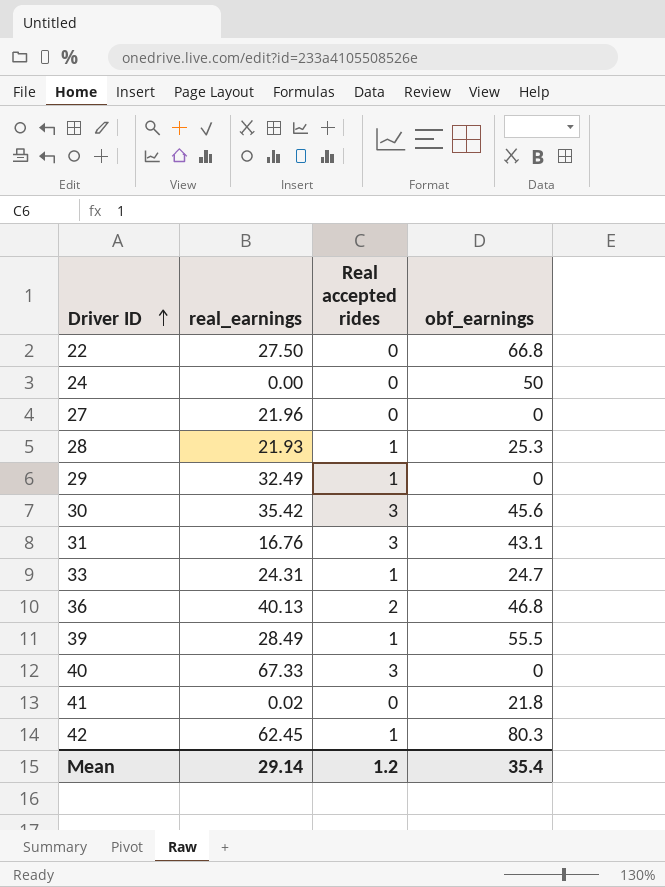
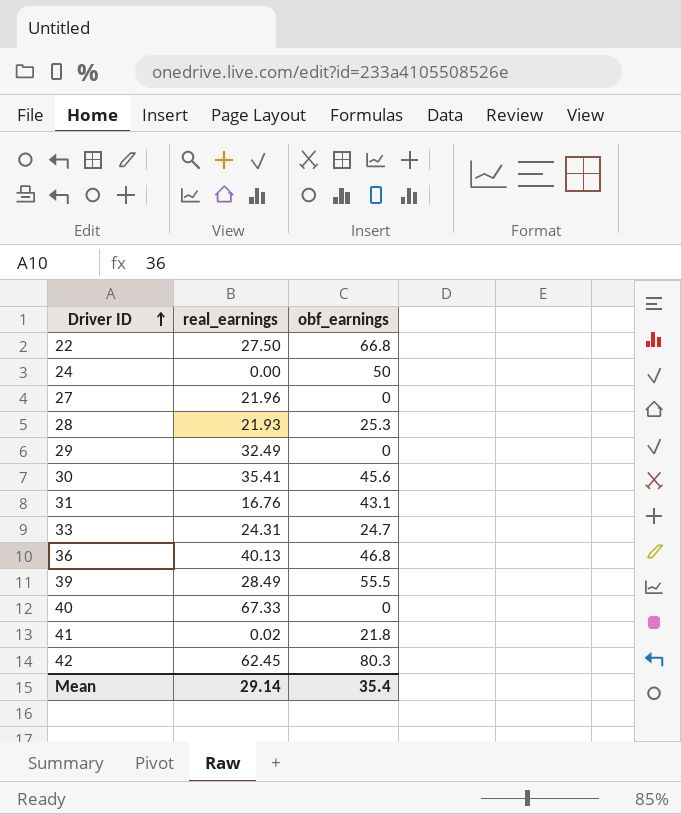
column Real accepted rides | position: 3 -> none
30 | real_earnings: 35.42 -> 35.41

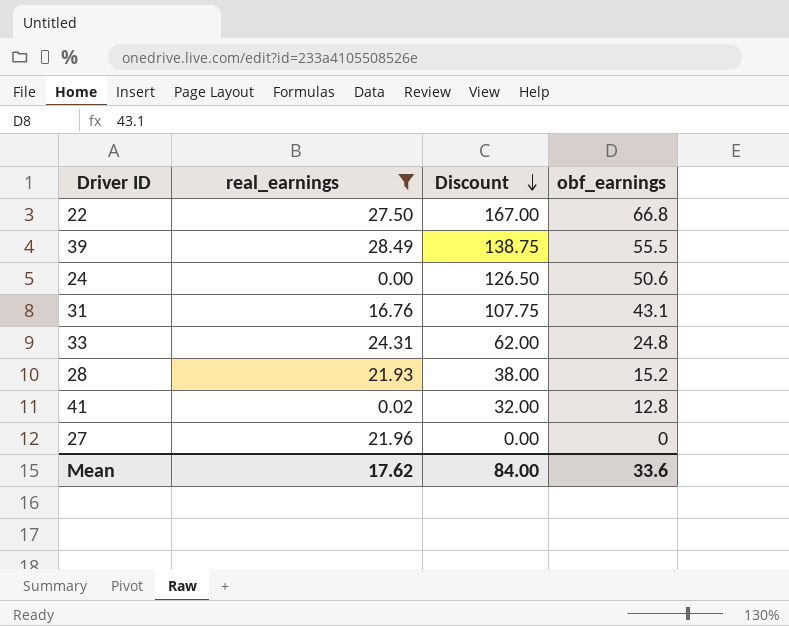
filter: none -> real_earnings <= 28.49
row order: Driver ID ascending -> Discount descending
column Discount | formula: none -> [obf_earnings] * 2.5
24 | obf_earnings: 50 -> 50.6
33 | obf_earnings: 24.7 -> 24.8
28 | obf_earnings: 25.3 -> 15.2
41 | obf_earnings: 21.8 -> 12.8
Mean | real_earnings: 29.14 -> 17.62
Mean | obf_earnings: 35.4 -> 33.6

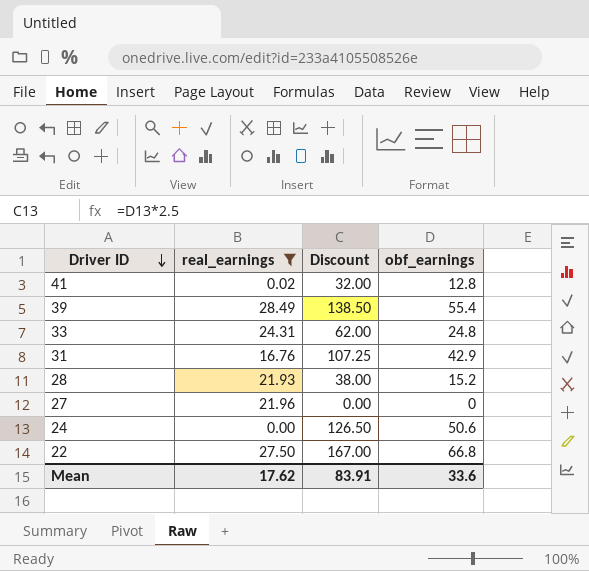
row order: Discount descending -> Driver ID descending
39 | Discount: 138.75 -> 138.50
39 | obf_earnings: 55.5 -> 55.4
31 | Discount: 107.75 -> 107.25
31 | obf_earnings: 43.1 -> 42.9
Mean | Discount: 84.00 -> 83.91

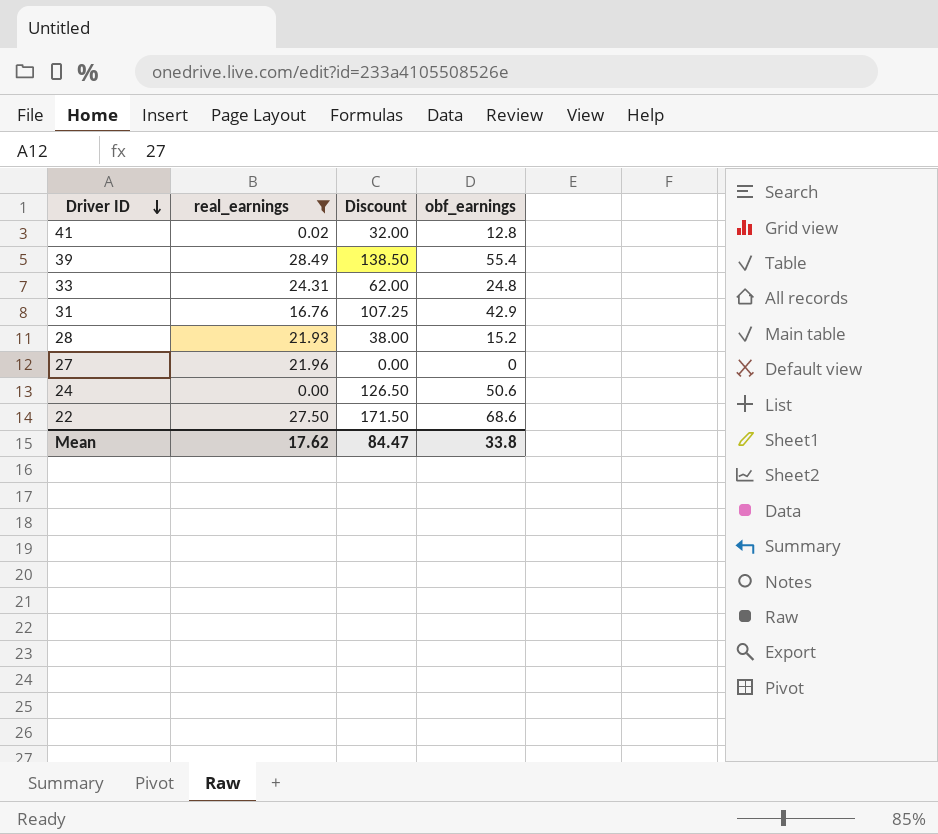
22 | Discount: 167.00 -> 171.50
22 | obf_earnings: 66.8 -> 68.6
Mean | Discount: 83.91 -> 84.47
Mean | obf_earnings: 33.6 -> 33.8

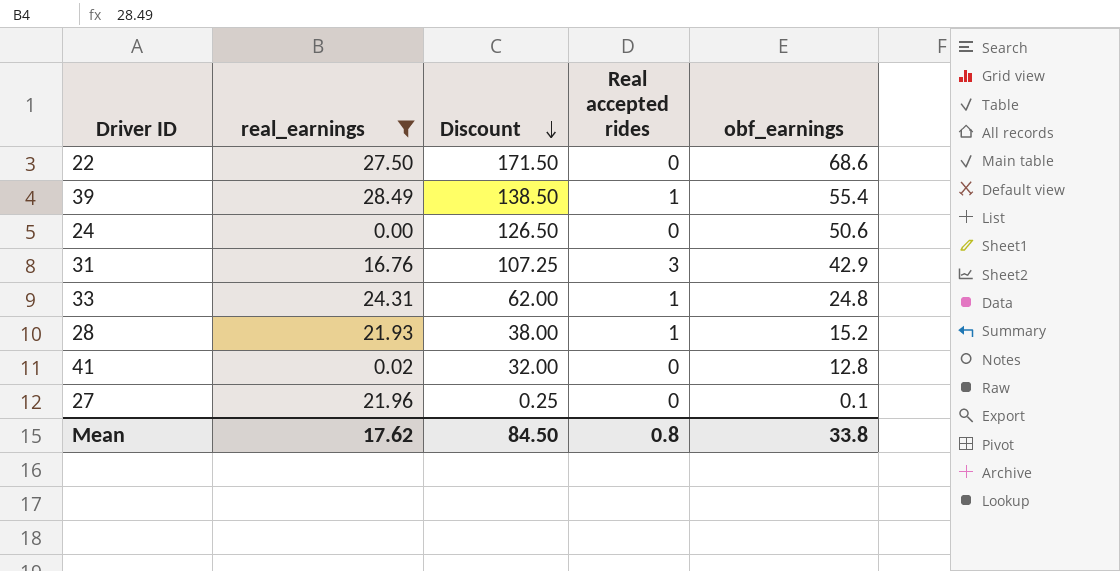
row order: Driver ID descending -> Discount descending
column Real accepted rides | position: none -> 4
27 | Discount: 0.00 -> 0.25
27 | obf_earnings: 0 -> 0.1
Mean | Discount: 84.47 -> 84.50

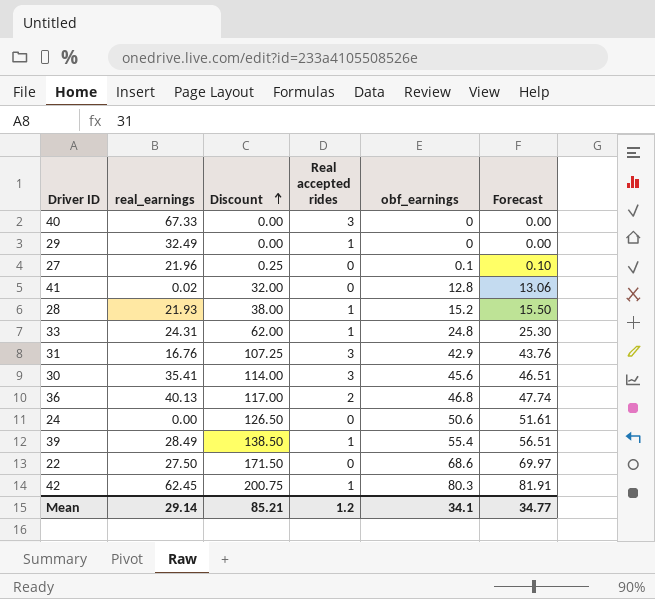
filter: real_earnings <= 28.49 -> none
row order: Discount descending -> Discount ascending
column Forecast | formula: none -> [obf_earnings] * 1.02
Mean | real_earnings: 17.62 -> 29.14
Mean | Discount: 84.50 -> 85.21
Mean | Real accepted rides: 0.8 -> 1.2
Mean | obf_earnings: 33.8 -> 34.1

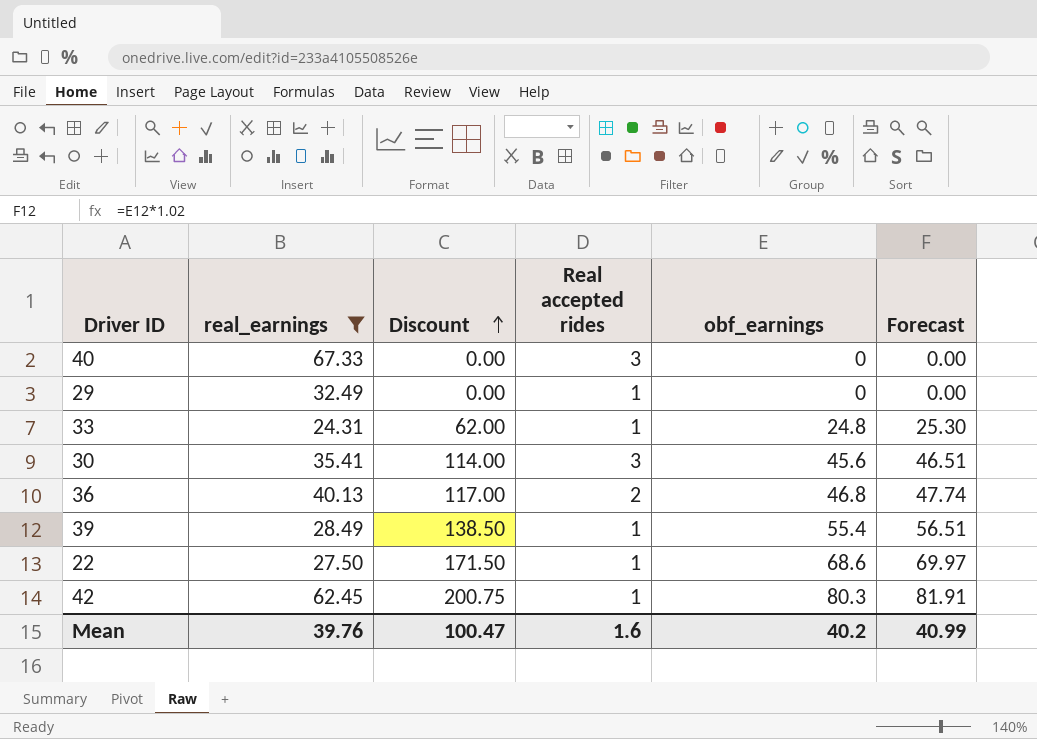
filter: none -> real_earnings >= 24.31
22 | Real accepted rides: 0 -> 1
Mean | real_earnings: 29.14 -> 39.76
Mean | Discount: 85.21 -> 100.47
Mean | Real accepted rides: 1.2 -> 1.6
Mean | obf_earnings: 34.1 -> 40.2
Mean | Forecast: 34.77 -> 40.99

